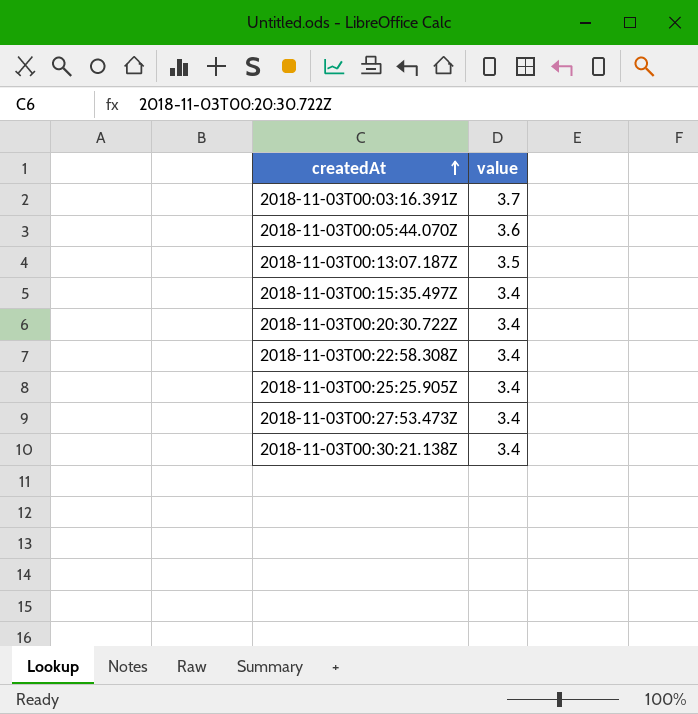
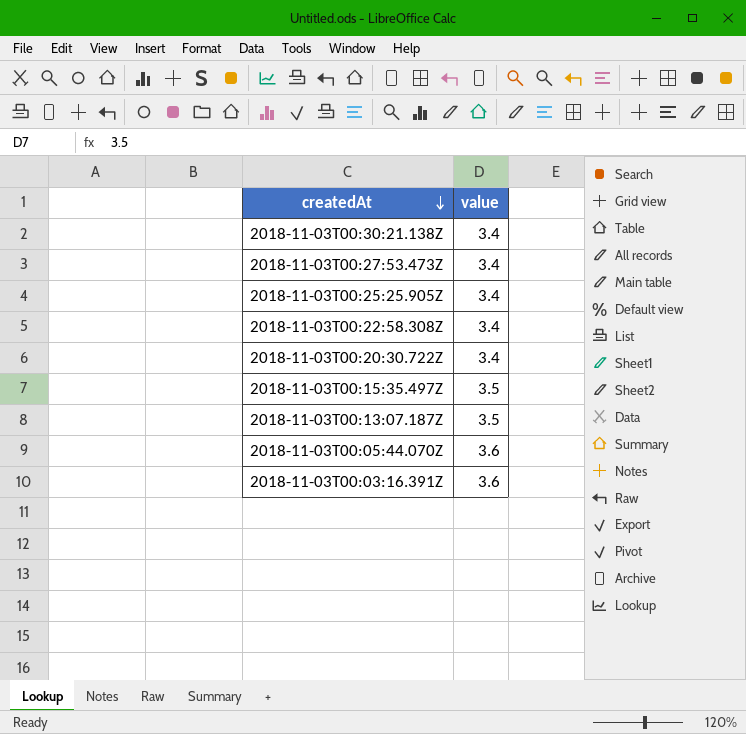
row order: createdAt ascending -> createdAt descending
2018-11-03T00:15:35.497Z | value: 3.4 -> 3.5
2018-11-03T00:03:16.391Z | value: 3.7 -> 3.6

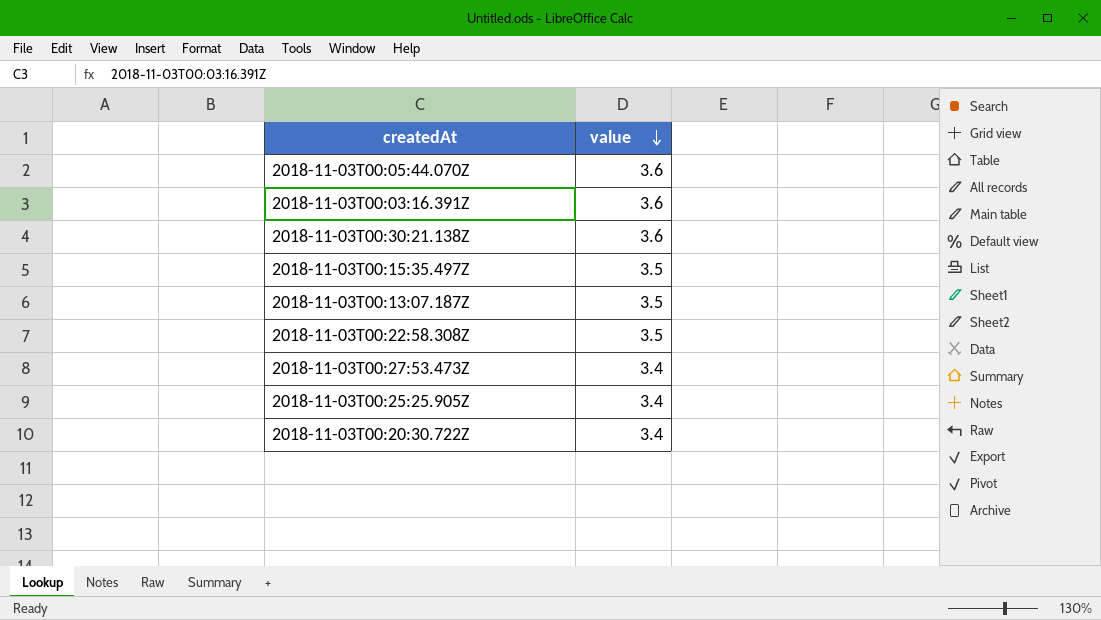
row order: createdAt descending -> value descending
2018-11-03T00:30:21.138Z | value: 3.4 -> 3.6
2018-11-03T00:22:58.308Z | value: 3.4 -> 3.5

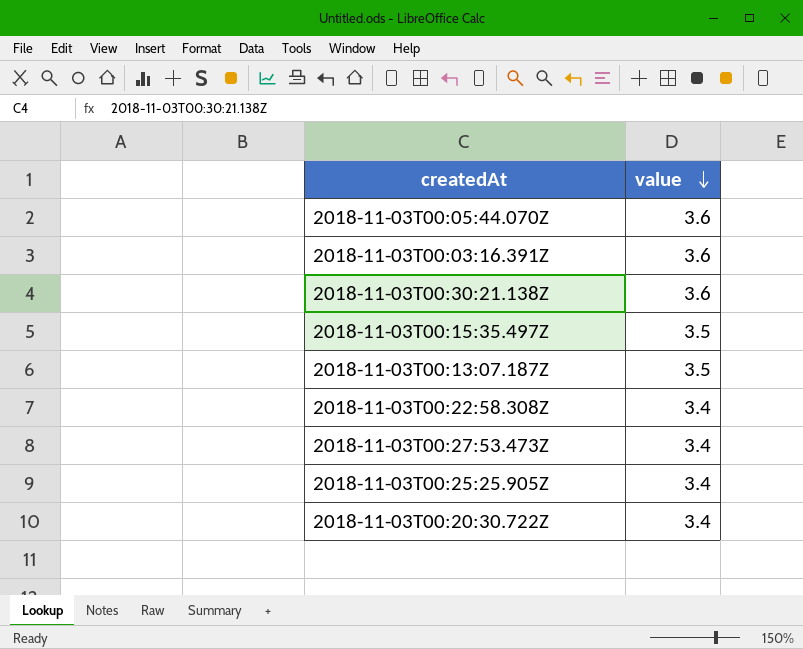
2018-11-03T00:22:58.308Z | value: 3.5 -> 3.4

